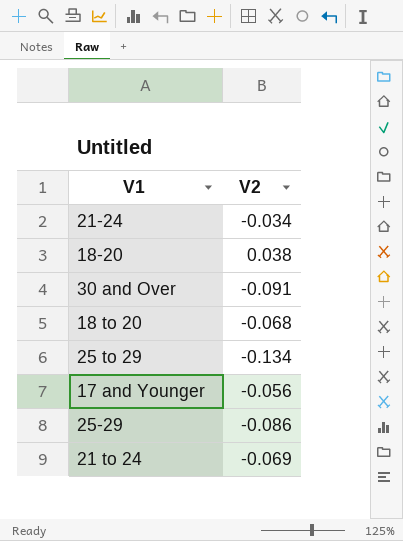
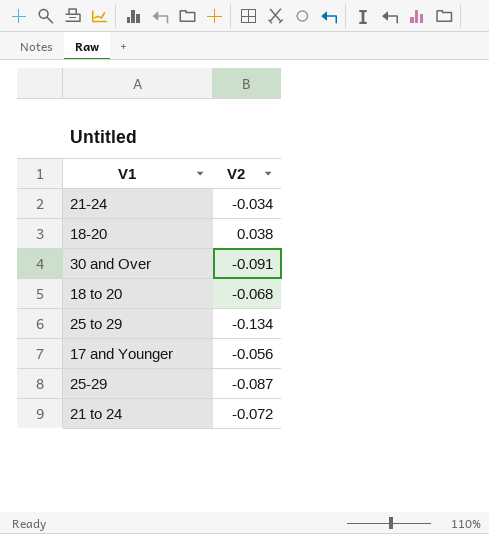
25-29 | V2: -0.086 -> -0.087
21 to 24 | V2: -0.069 -> -0.072

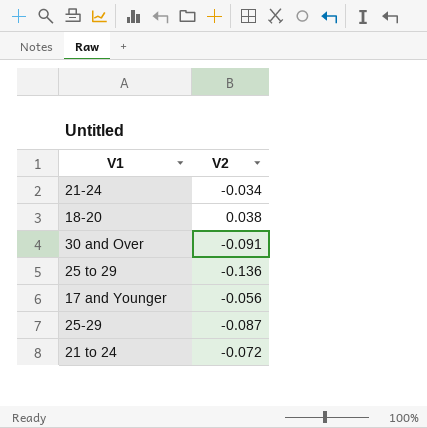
row 18 to 20: -0.068 -> none
25 to 29 | V2: -0.134 -> -0.136

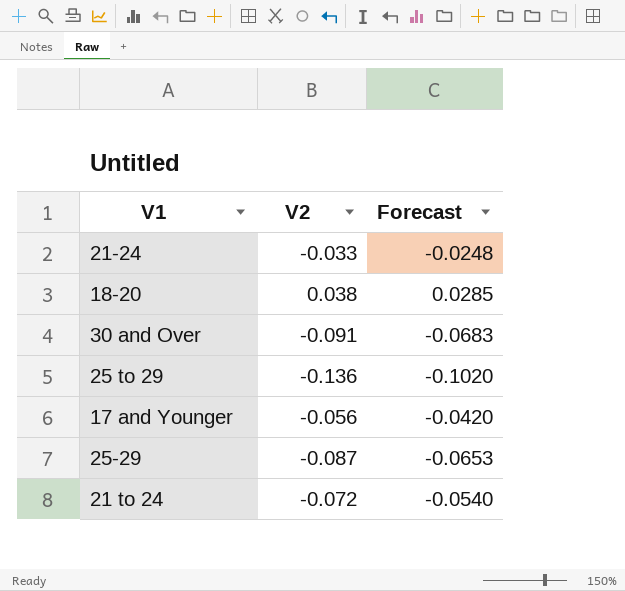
column Forecast | formula: none -> [V2] * 0.75
21-24 | V2: -0.034 -> -0.033

